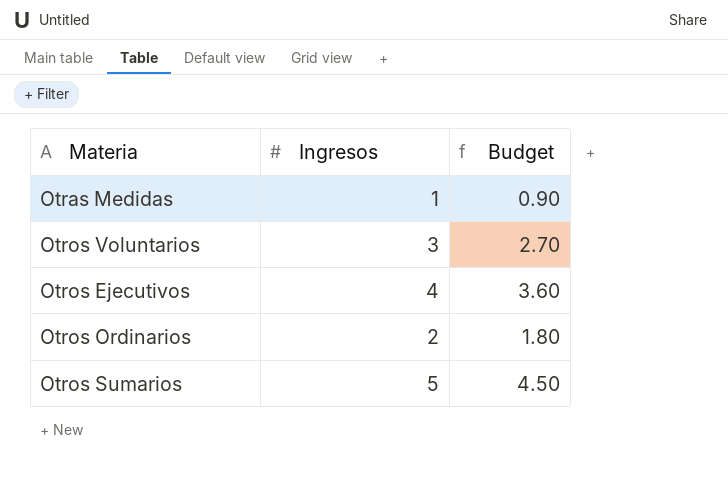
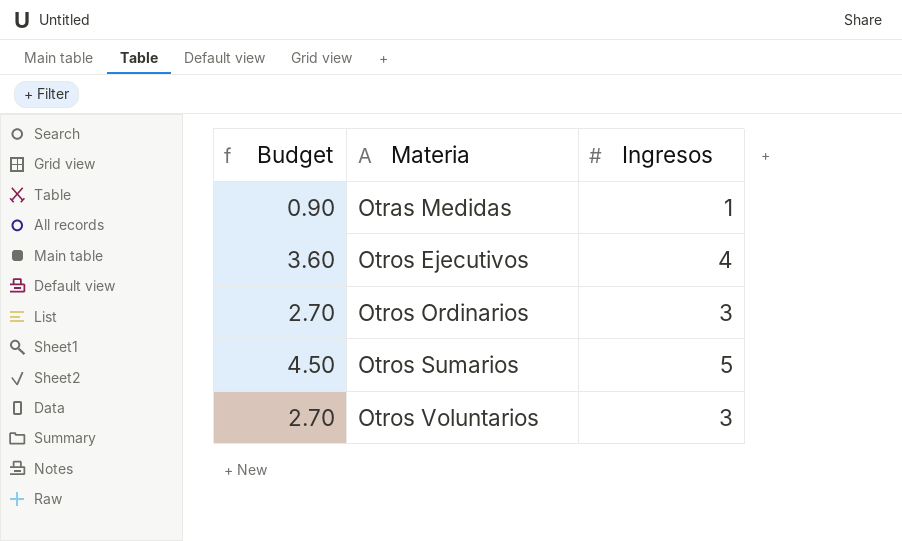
row order: none -> Materia ascending
column Budget | position: 3 -> 1
Otros Ordinarios | Budget: 1.80 -> 2.70
Otros Ordinarios | Ingresos: 2 -> 3

